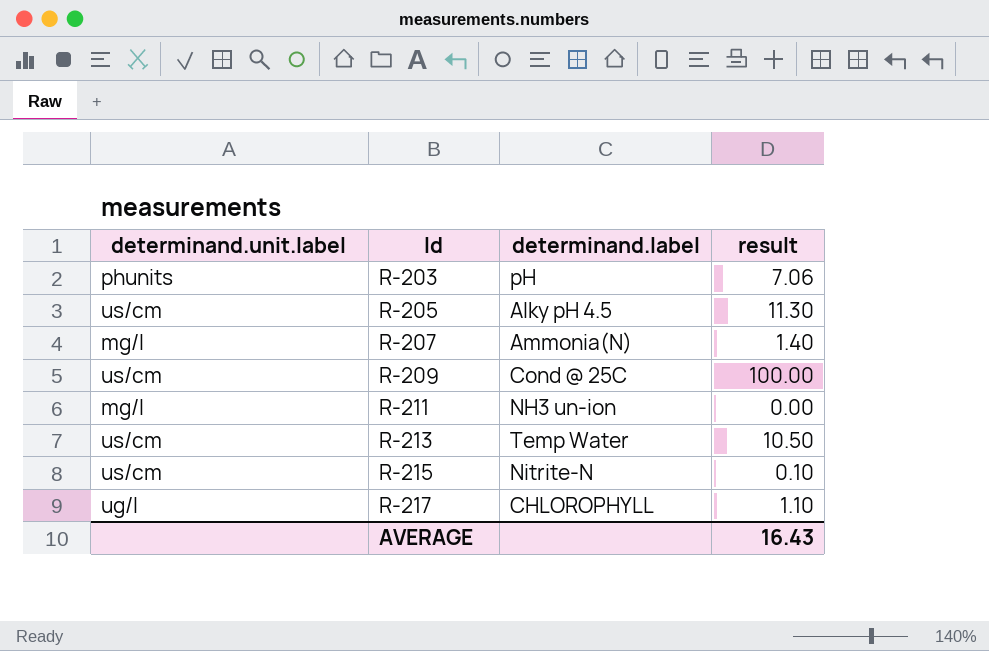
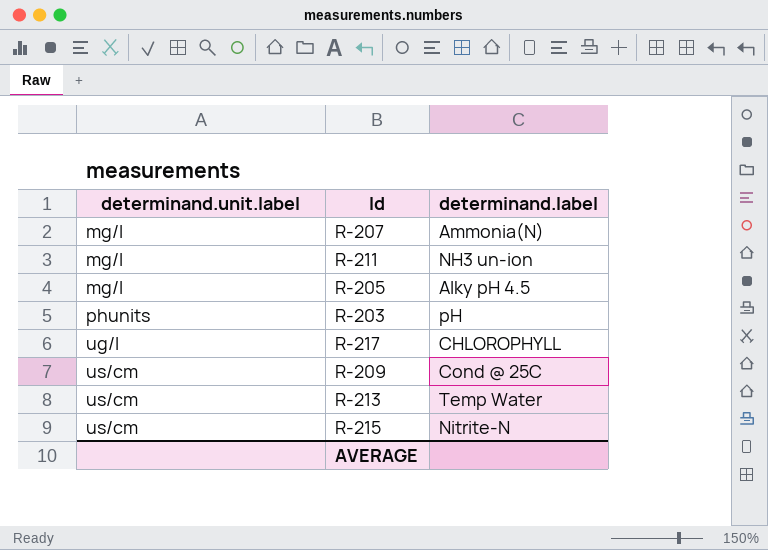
row order: Id ascending -> determinand.unit.label ascending
column result | position: 4 -> none
R-205 | determinand.unit.label: us/cm -> mg/l

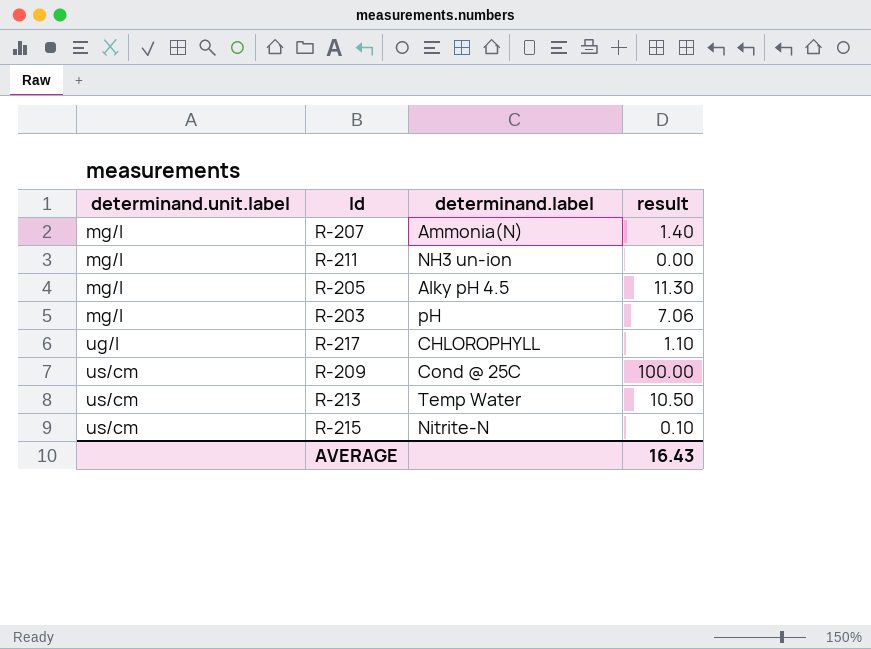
column result | position: none -> 4
R-203 | determinand.unit.label: phunits -> mg/l

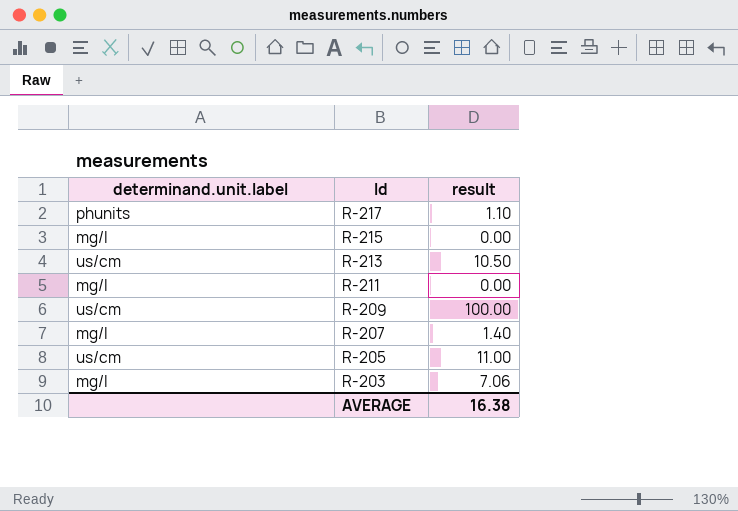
row order: determinand.unit.label ascending -> Id descending
column determinand.label | position: 3 -> none
R-217 | determinand.unit.label: ug/l -> phunits
R-215 | determinand.unit.label: us/cm -> mg/l
R-215 | result: 0.10 -> 0.00
R-205 | determinand.unit.label: mg/l -> us/cm
R-205 | result: 11.30 -> 11.00
AVERAGE | result: 16.43 -> 16.38

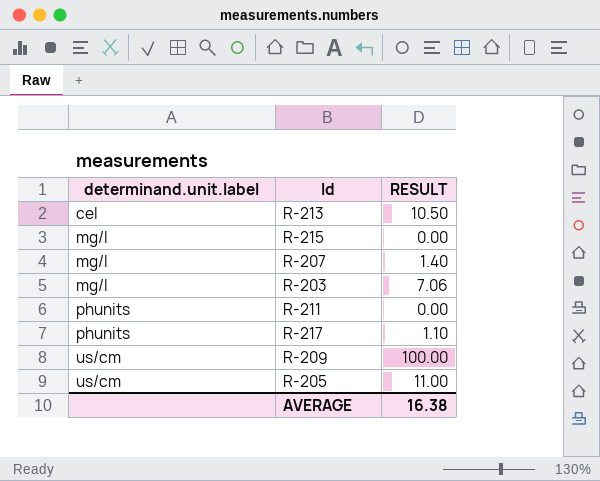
row order: Id descending -> determinand.unit.label ascending
column name: result -> RESULT
R-213 | determinand.unit.label: us/cm -> cel
R-211 | determinand.unit.label: mg/l -> phunits

